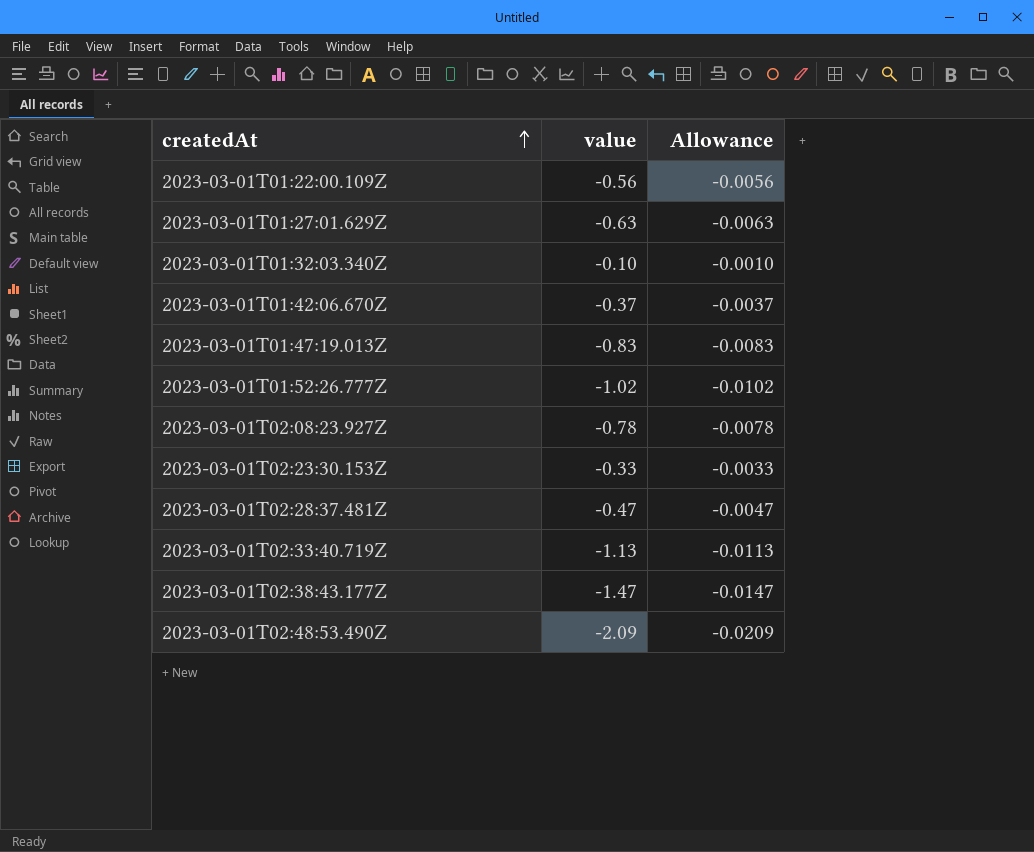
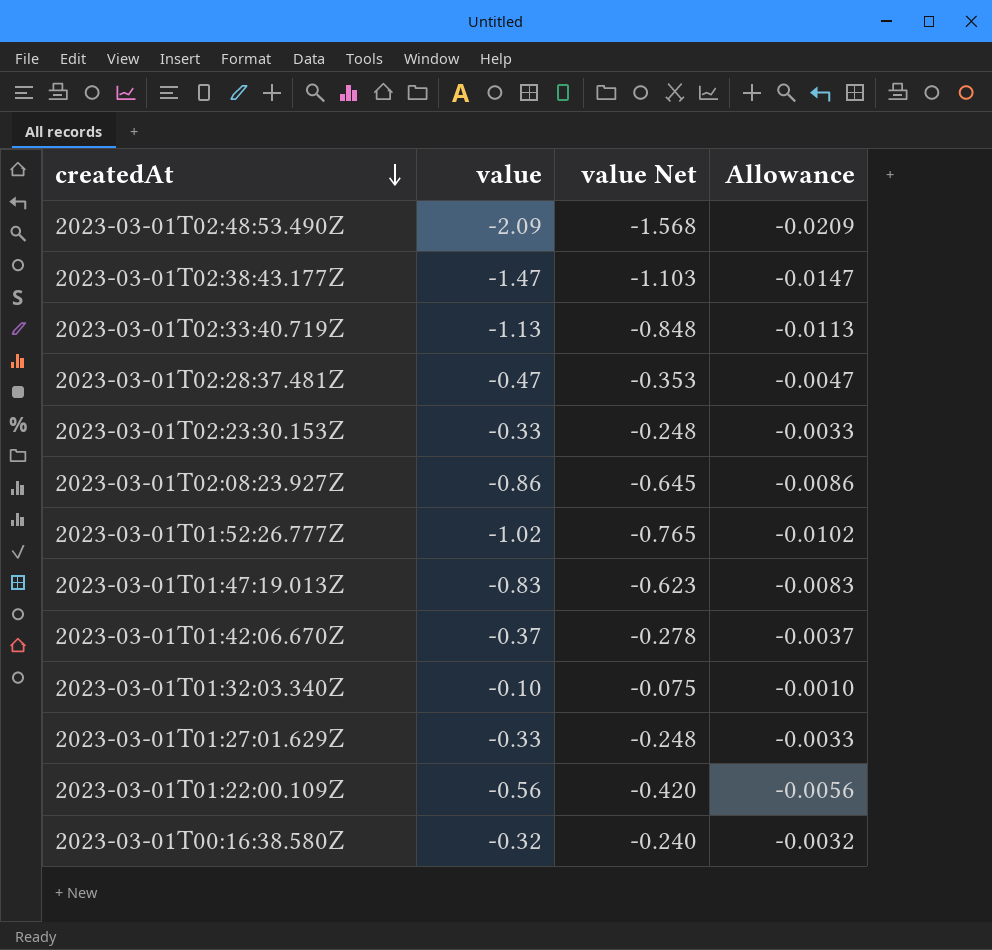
row order: createdAt ascending -> createdAt descending
column value Net | formula: none -> [value] * 0.75
2023-03-01T02:08:23.927Z | value: -0.78 -> -0.86
2023-03-01T02:08:23.927Z | Allowance: -0.0078 -> -0.0086
2023-03-01T01:27:01.629Z | value: -0.63 -> -0.33
2023-03-01T01:27:01.629Z | Allowance: -0.0063 -> -0.0033
row 2023-03-01T00:16:38.580Z: none -> -0.32 | -0.240 | -0.0032

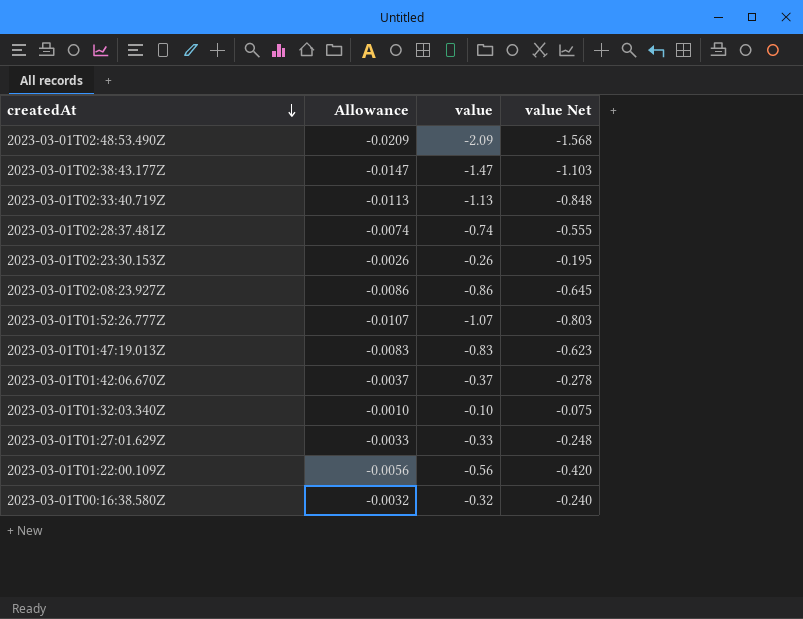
column Allowance | position: 4 -> 2
2023-03-01T02:28:37.481Z | Allowance: -0.0047 -> -0.0074
2023-03-01T02:28:37.481Z | value: -0.47 -> -0.74
2023-03-01T02:28:37.481Z | value Net: -0.353 -> -0.555
2023-03-01T02:23:30.153Z | Allowance: -0.0033 -> -0.0026
2023-03-01T02:23:30.153Z | value: -0.33 -> -0.26
2023-03-01T02:23:30.153Z | value Net: -0.248 -> -0.195
2023-03-01T01:52:26.777Z | Allowance: -0.0102 -> -0.0107
2023-03-01T01:52:26.777Z | value: -1.02 -> -1.07
2023-03-01T01:52:26.777Z | value Net: -0.765 -> -0.803

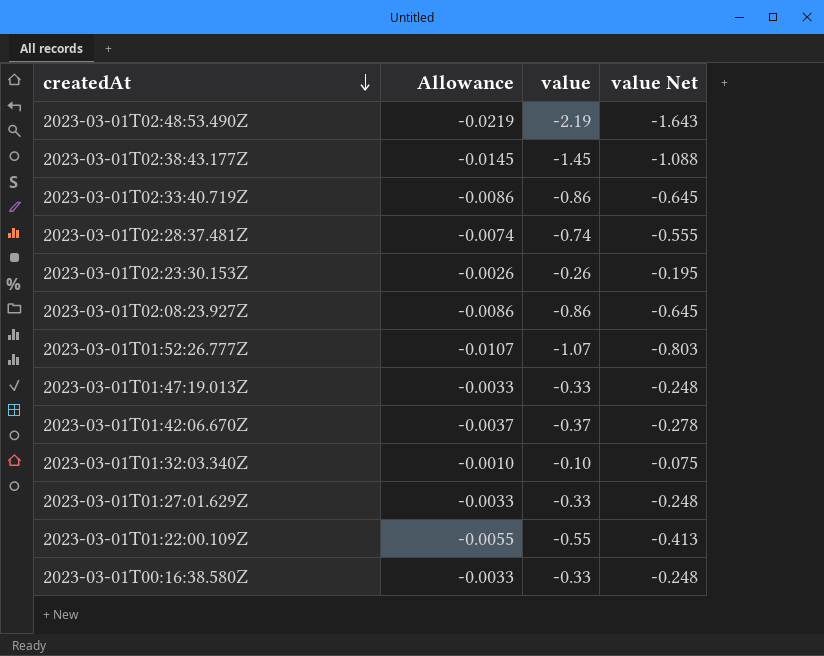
2023-03-01T02:48:53.490Z | Allowance: -0.0209 -> -0.0219
2023-03-01T02:48:53.490Z | value: -2.09 -> -2.19
2023-03-01T02:48:53.490Z | value Net: -1.568 -> -1.643
2023-03-01T02:38:43.177Z | Allowance: -0.0147 -> -0.0145
2023-03-01T02:38:43.177Z | value: -1.47 -> -1.45
2023-03-01T02:38:43.177Z | value Net: -1.103 -> -1.088
2023-03-01T02:33:40.719Z | Allowance: -0.0113 -> -0.0086
2023-03-01T02:33:40.719Z | value: -1.13 -> -0.86
2023-03-01T02:33:40.719Z | value Net: -0.848 -> -0.645
2023-03-01T01:47:19.013Z | Allowance: -0.0083 -> -0.0033
2023-03-01T01:47:19.013Z | value: -0.83 -> -0.33
2023-03-01T01:47:19.013Z | value Net: -0.623 -> -0.248
2023-03-01T01:22:00.109Z | Allowance: -0.0056 -> -0.0055
2023-03-01T01:22:00.109Z | value: -0.56 -> -0.55
2023-03-01T01:22:00.109Z | value Net: -0.420 -> -0.413
2023-03-01T00:16:38.580Z | Allowance: -0.0032 -> -0.0033
2023-03-01T00:16:38.580Z | value: -0.32 -> -0.33
2023-03-01T00:16:38.580Z | value Net: -0.240 -> -0.248

